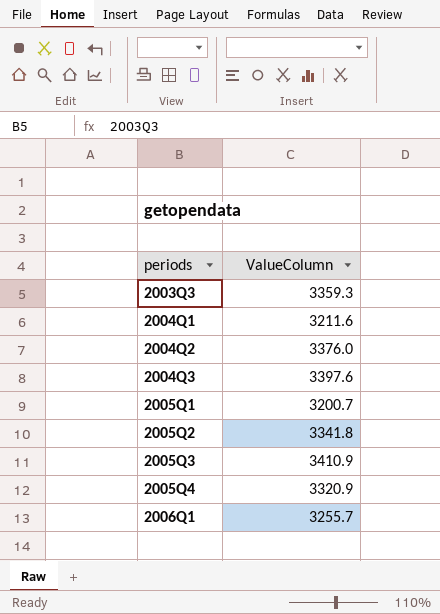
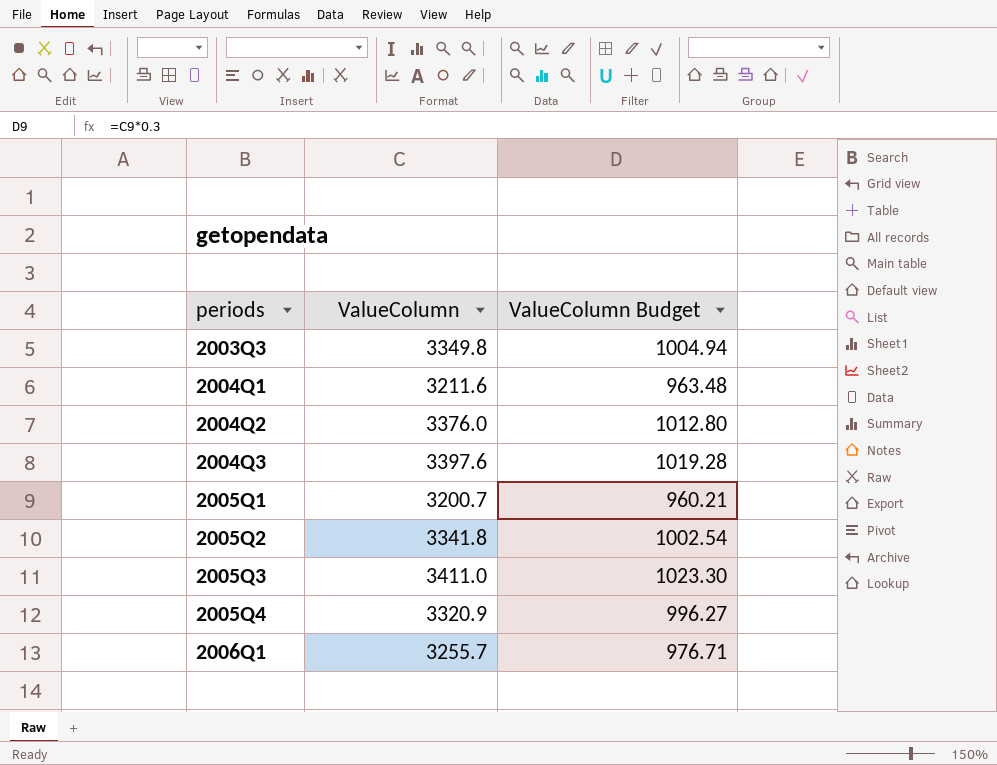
column ValueColumn Budget | formula: none -> [ValueColumn] * 0.3
2003Q3 | ValueColumn: 3359.3 -> 3349.8
2005Q3 | ValueColumn: 3410.9 -> 3411.0

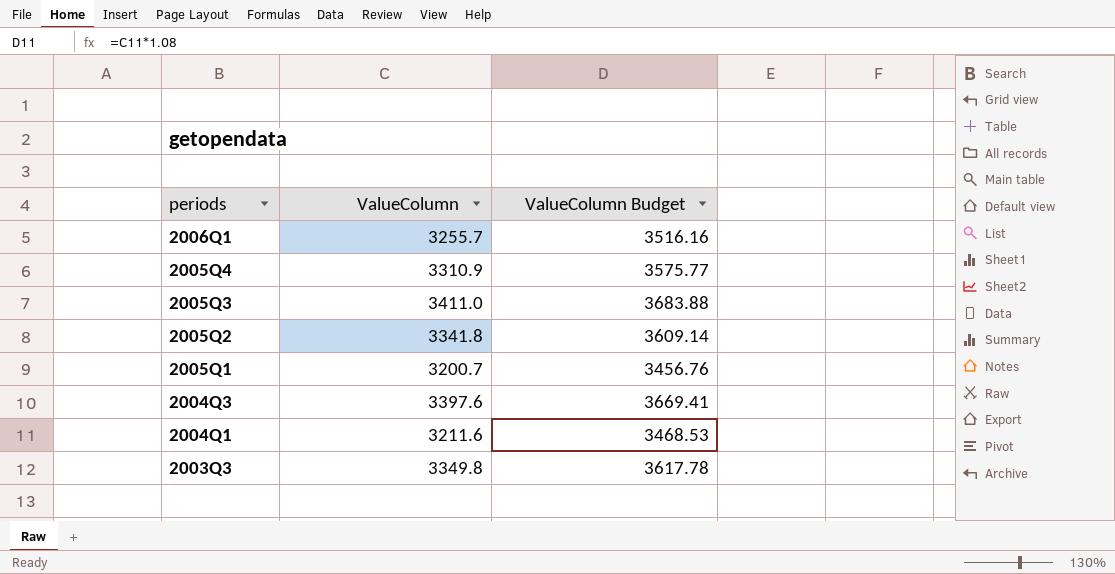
row order: periods ascending -> periods descending
column ValueColumn Budget | formula: [ValueColumn] * 0.3 -> [ValueColumn] * 1.08
row 2004Q2: 3376.0 | 1012.80 -> none
2005Q4 | ValueColumn: 3320.9 -> 3310.9

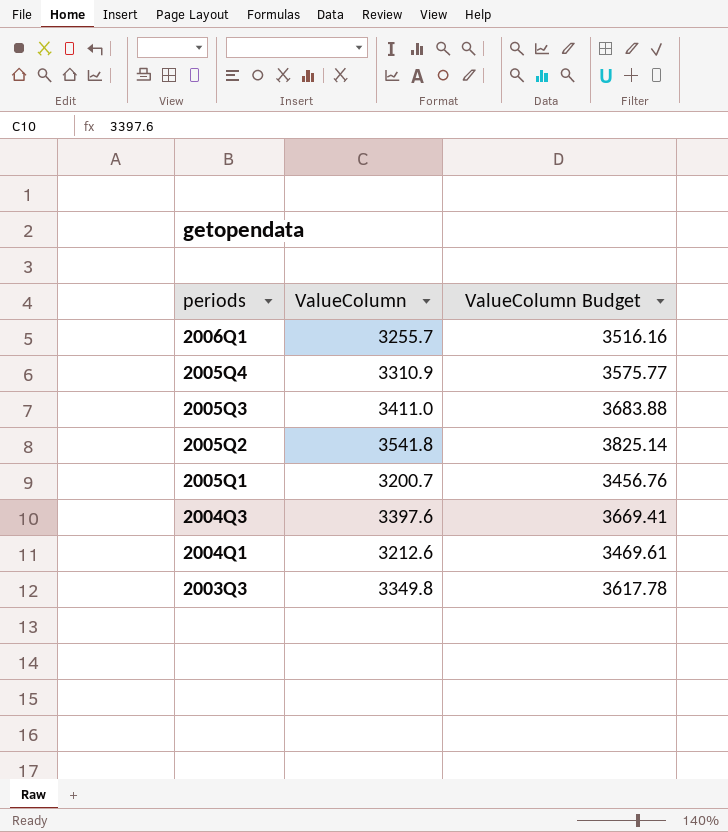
2005Q2 | ValueColumn: 3341.8 -> 3541.8
2005Q2 | ValueColumn Budget: 3609.14 -> 3825.14
2004Q1 | ValueColumn: 3211.6 -> 3212.6
2004Q1 | ValueColumn Budget: 3468.53 -> 3469.61

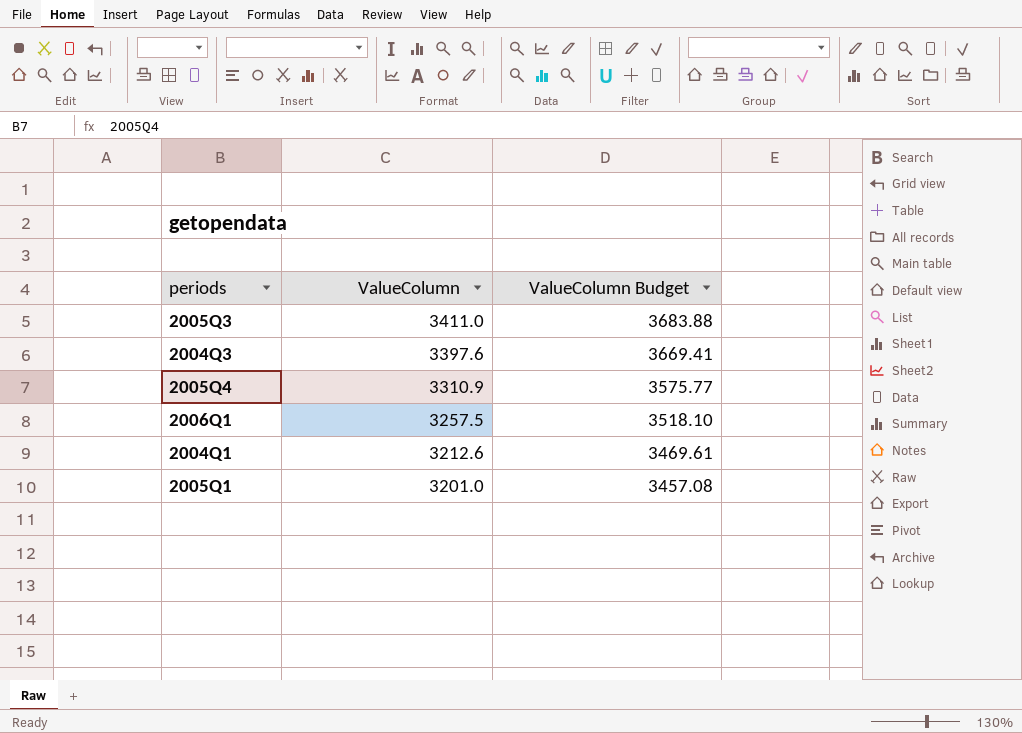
row order: periods descending -> ValueColumn descending
row 2005Q2: 3541.8 | 3825.14 -> none
row 2003Q3: 3349.8 | 3617.78 -> none
2006Q1 | ValueColumn: 3255.7 -> 3257.5
2006Q1 | ValueColumn Budget: 3516.16 -> 3518.10
2005Q1 | ValueColumn: 3200.7 -> 3201.0
2005Q1 | ValueColumn Budget: 3456.76 -> 3457.08

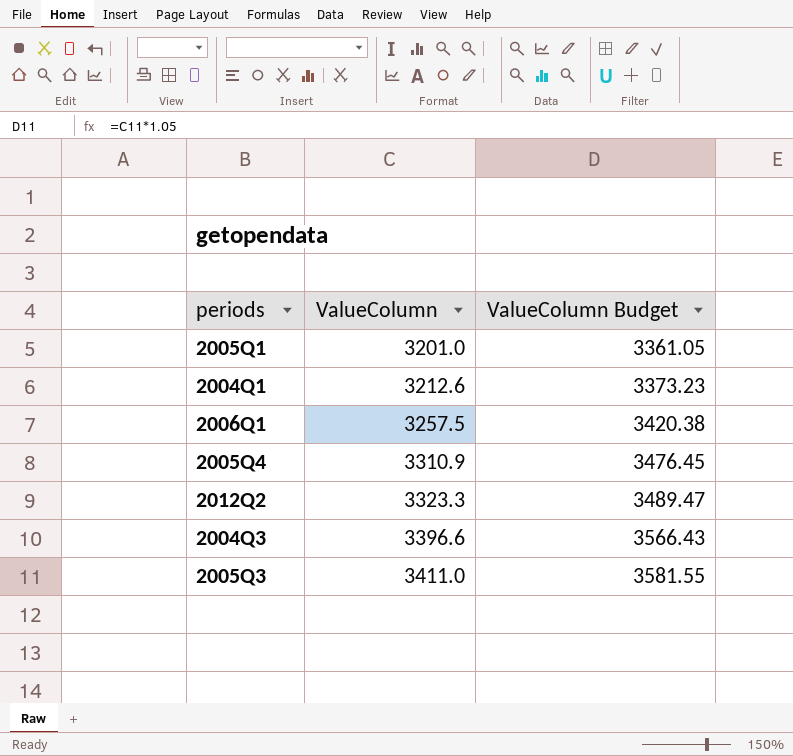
row order: ValueColumn descending -> ValueColumn ascending
column ValueColumn Budget | formula: [ValueColumn] * 1.08 -> [ValueColumn] * 1.05
row 2012Q2: none -> 3323.3 | 3489.47
2004Q3 | ValueColumn: 3397.6 -> 3396.6

